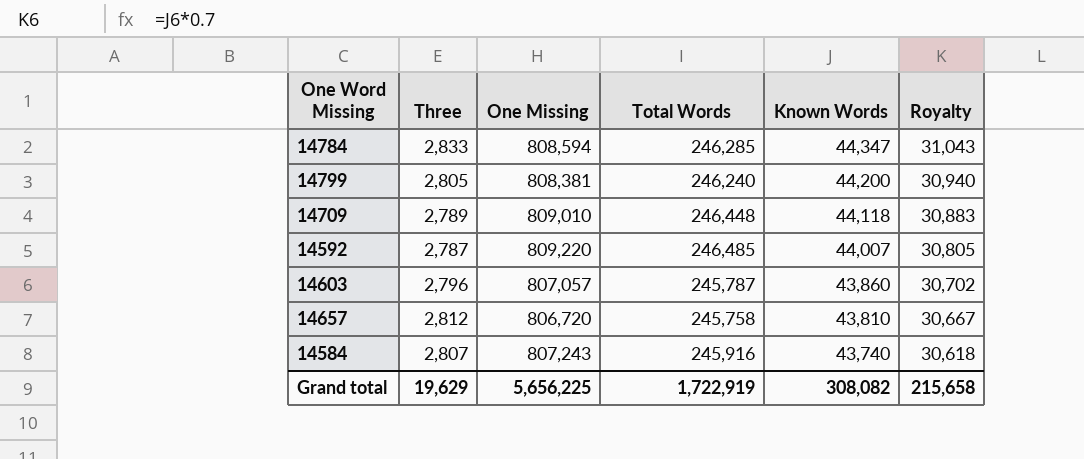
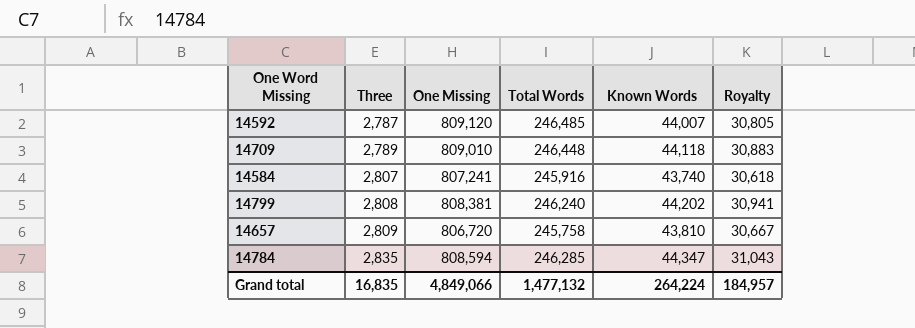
row order: Known Words descending -> Three ascending
row 14603: 2,796 | 807,057 | 245,787 | 43,860 | 30,702 -> none
14592 | One Missing: 809,220 -> 809,120
14584 | One Missing: 807,243 -> 807,241
14799 | Three: 2,805 -> 2,808
14799 | Known Words: 44,200 -> 44,202
14799 | Royalty: 30,940 -> 30,941
14657 | Three: 2,812 -> 2,809
14784 | Three: 2,833 -> 2,835
Grand total | Three: 19,629 -> 16,835
Grand total | One Missing: 5,656,225 -> 4,849,066
Grand total | Total Words: 1,722,919 -> 1,477,132
Grand total | Known Words: 308,082 -> 264,224
Grand total | Royalty: 215,658 -> 184,957

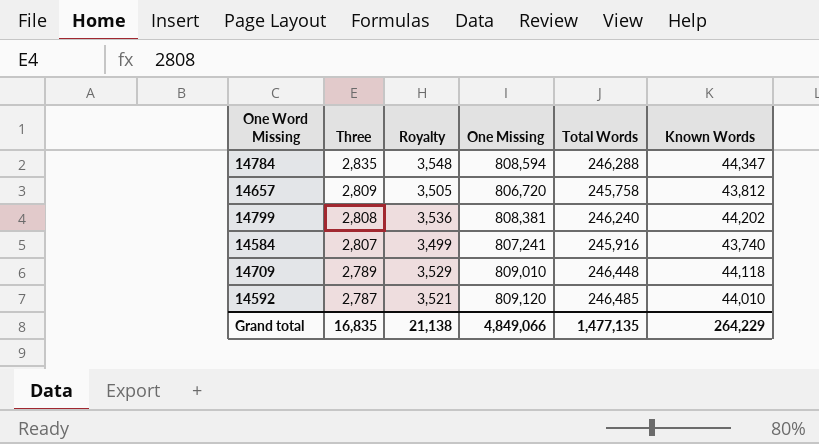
row order: Three ascending -> Three descending
column Royalty | formula: [Known Words] * 0.7 -> [Known Words] * 0.08
column Royalty | position: 6 -> 3
14784 | Total Words: 246,285 -> 246,288
14657 | Known Words: 43,810 -> 43,812
14592 | Known Words: 44,007 -> 44,010
Grand total | Royalty: 184,957 -> 21,138
Grand total | Total Words: 1,477,132 -> 1,477,135
Grand total | Known Words: 264,224 -> 264,229

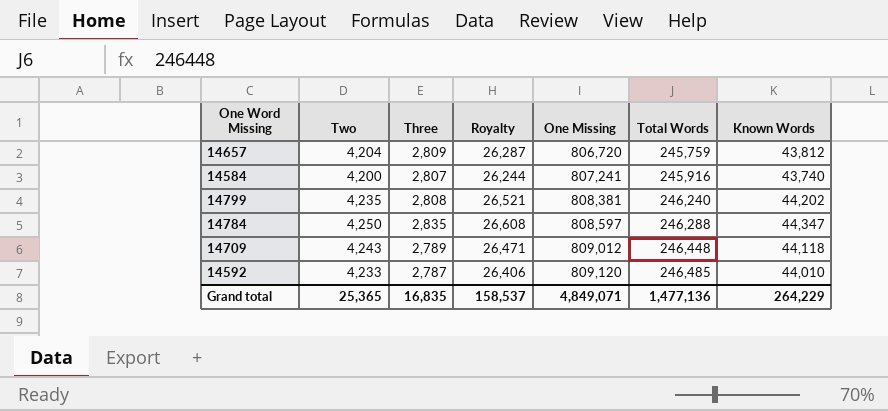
row order: Three descending -> One Missing ascending
column Two | position: none -> 2
column Royalty | formula: [Known Words] * 0.08 -> [Known Words] * 0.6
14657 | Total Words: 245,758 -> 245,759
14784 | One Missing: 808,594 -> 808,597
14709 | One Missing: 809,010 -> 809,012
Grand total | Royalty: 21,138 -> 158,537
Grand total | One Missing: 4,849,066 -> 4,849,071
Grand total | Total Words: 1,477,135 -> 1,477,136

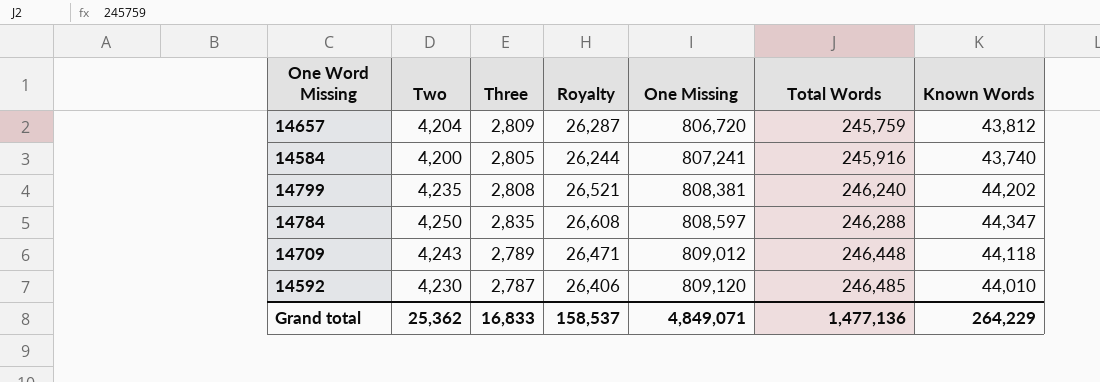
14584 | Three: 2,807 -> 2,805
14592 | Two: 4,233 -> 4,230
Grand total | Two: 25,365 -> 25,362
Grand total | Three: 16,835 -> 16,833

